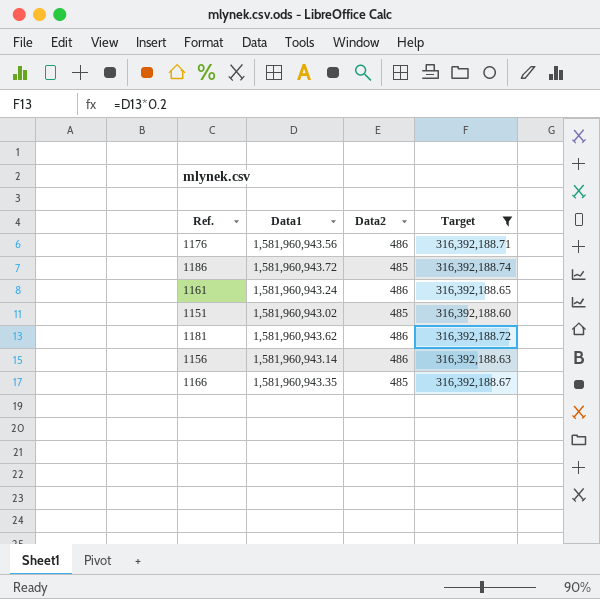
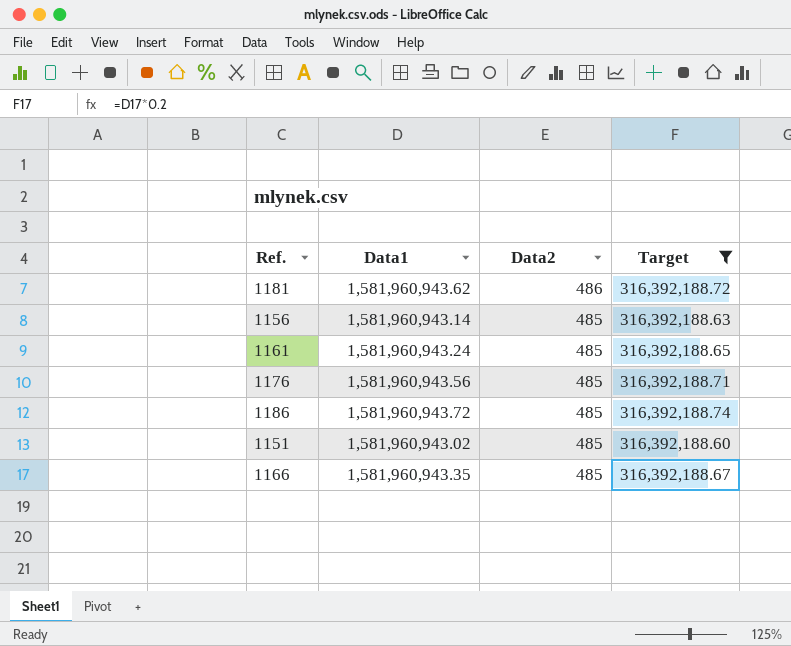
row order: none -> Data2 descending
1156 | Data2: 486 -> 485
1161 | Data2: 486 -> 485
1176 | Data2: 486 -> 485

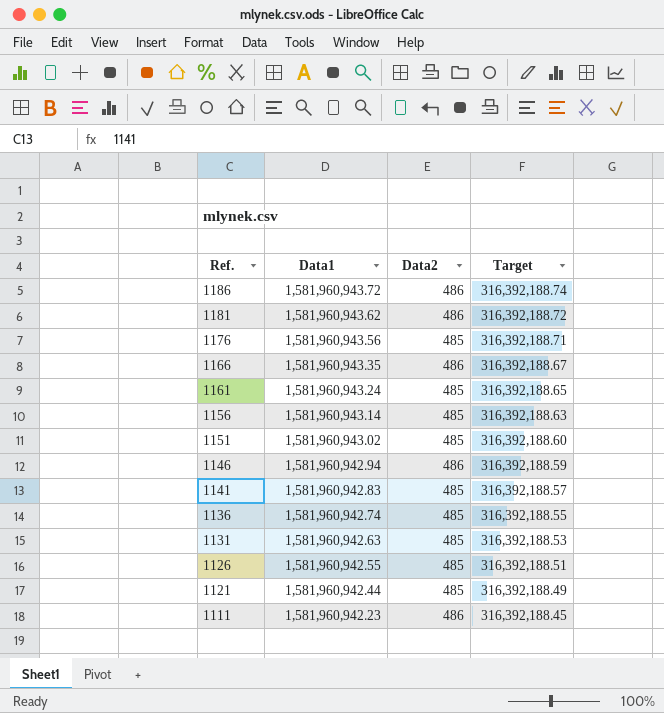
filter: Target >= 316,392,188.60 -> none
row order: Data2 descending -> Ref. descending
1186 | Data2: 485 -> 486
1166 | Data2: 485 -> 486

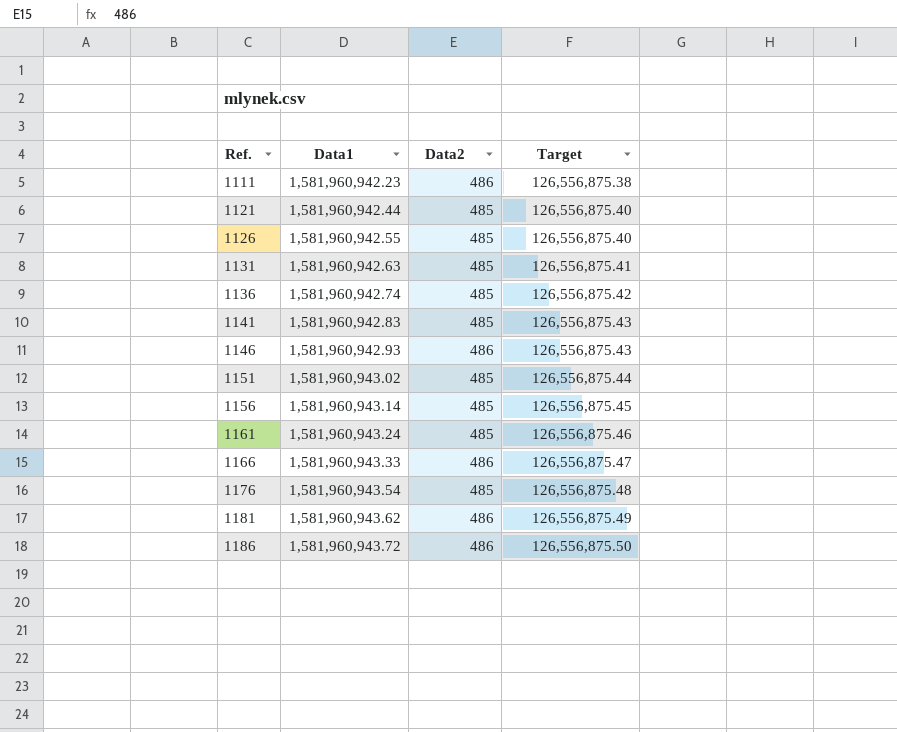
row order: Ref. descending -> Ref. ascending
column Target | formula: [Data1] * 0.2 -> [Data1] * 0.08
1146 | Data1: 1,581,960,942.94 -> 1,581,960,942.93
1166 | Data1: 1,581,960,943.35 -> 1,581,960,943.33
1176 | Data1: 1,581,960,943.56 -> 1,581,960,943.54

